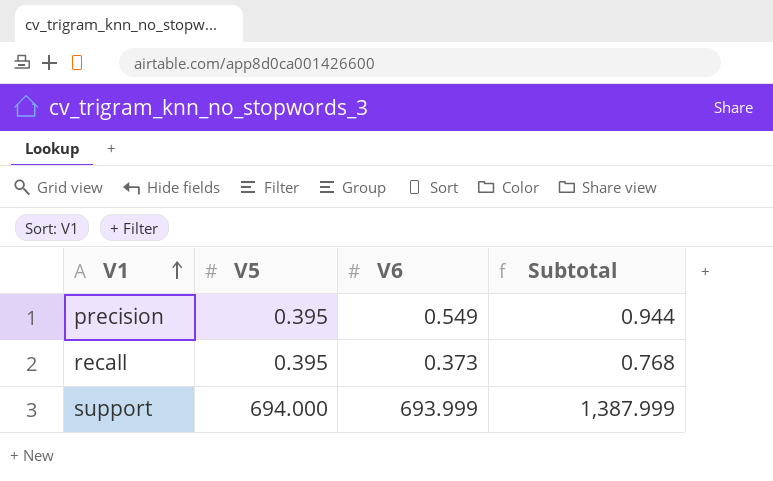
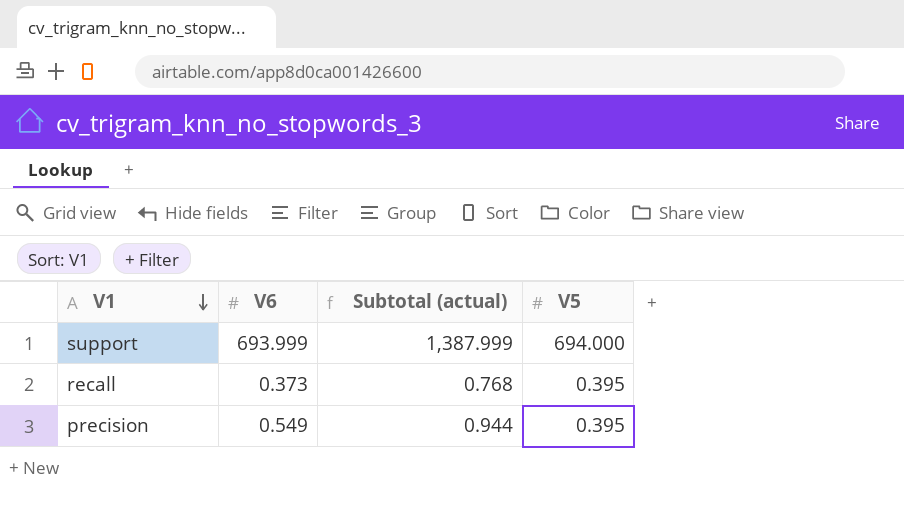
row order: V1 ascending -> V1 descending
column name: Subtotal -> Subtotal (actual)
column V5 | position: 2 -> 4

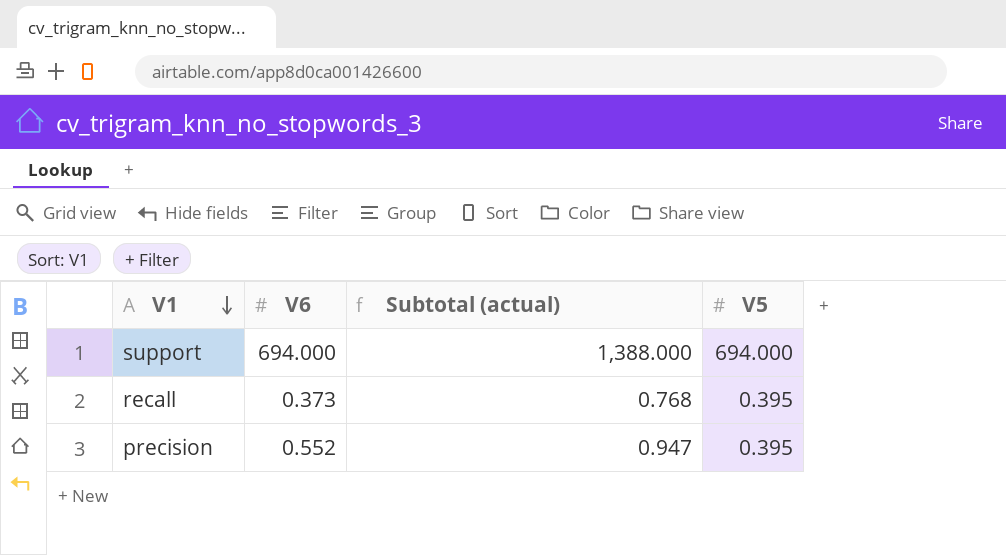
support | V6: 693.999 -> 694.000
support | Subtotal (actual): 1,387.999 -> 1,388.000
precision | V6: 0.549 -> 0.552
precision | Subtotal (actual): 0.944 -> 0.947

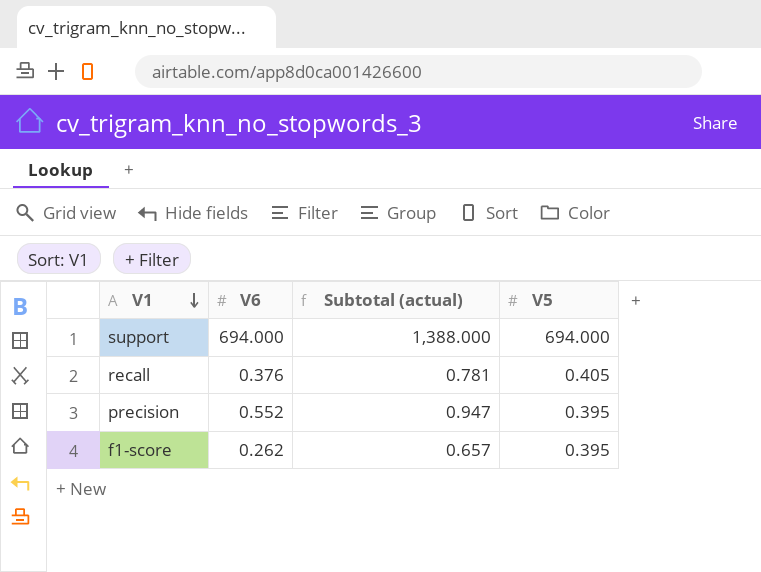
recall | V6: 0.373 -> 0.376
recall | Subtotal (actual): 0.768 -> 0.781
recall | V5: 0.395 -> 0.405
row f1-score: none -> 0.262 | 0.657 | 0.395

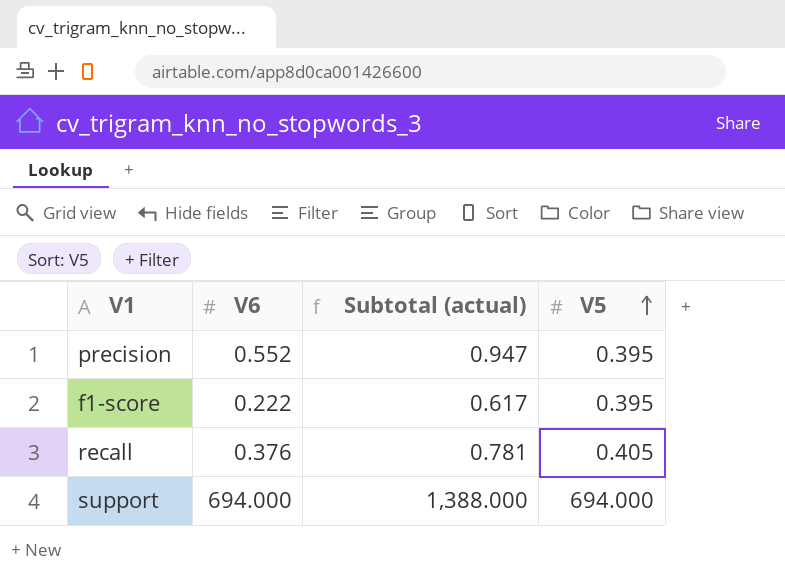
row order: V1 descending -> V5 ascending
f1-score | V6: 0.262 -> 0.222
f1-score | Subtotal (actual): 0.657 -> 0.617

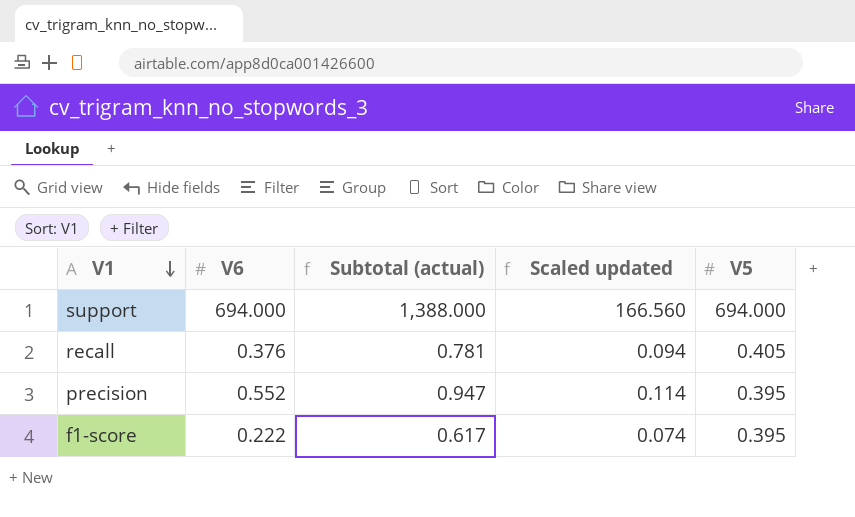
row order: V5 ascending -> V1 descending
column Scaled updated | formula: none -> [Subtotal (actual)] * 0.12

